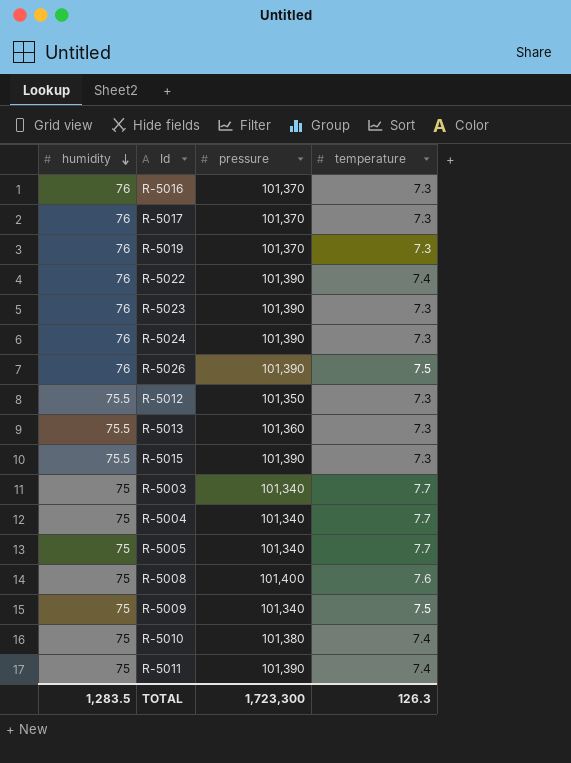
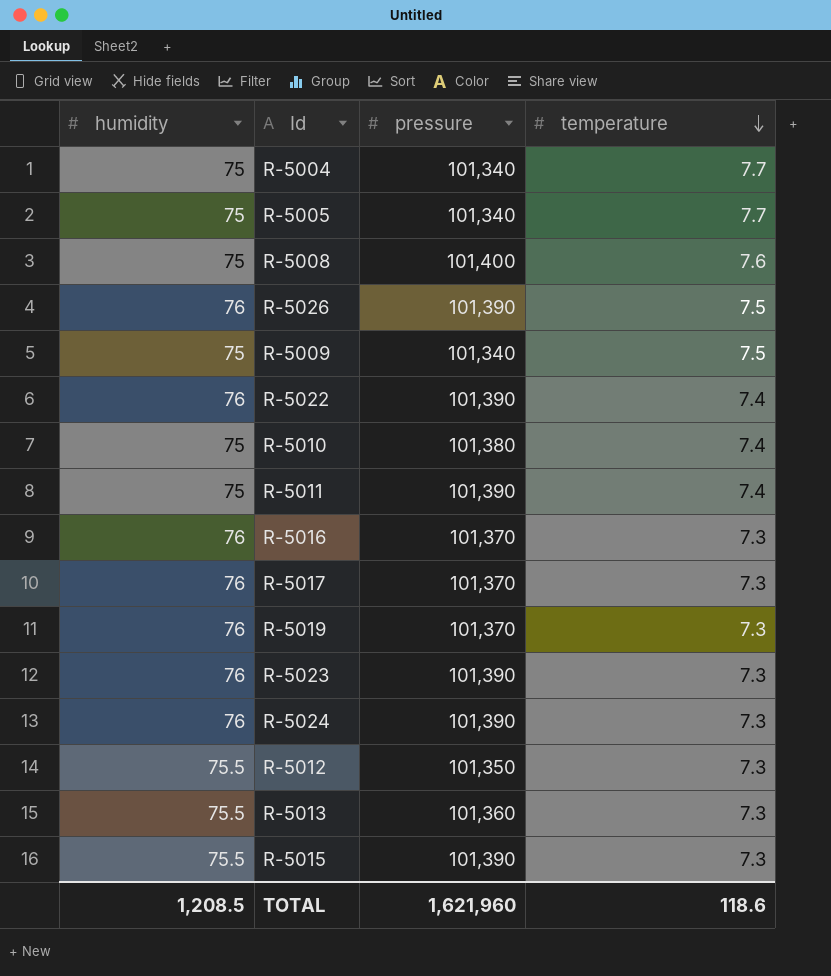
row order: humidity descending -> temperature descending
row R-5003: 75 | 101,340 | 7.7 -> none
TOTAL | humidity: 1,283.5 -> 1,208.5
TOTAL | pressure: 1,723,300 -> 1,621,960
TOTAL | temperature: 126.3 -> 118.6

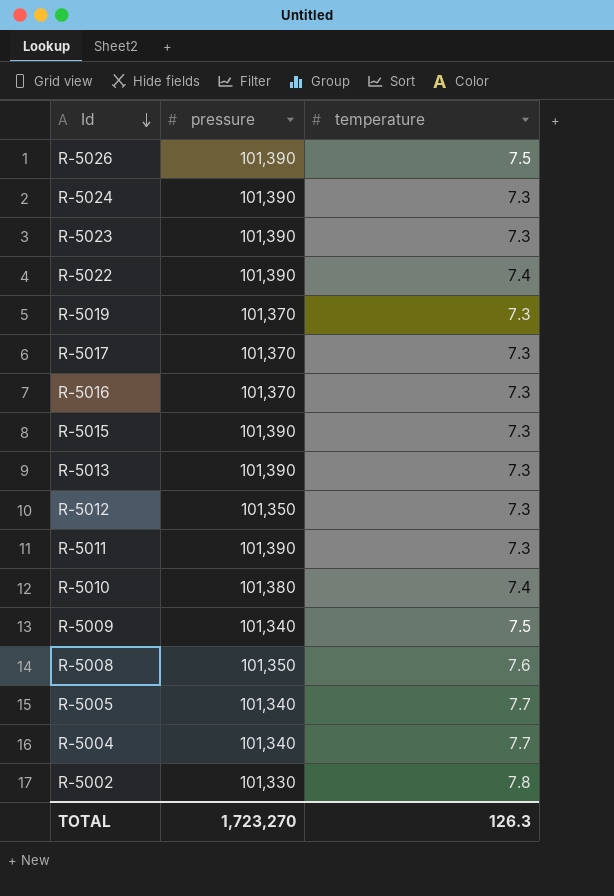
row order: temperature descending -> Id descending
column humidity | position: 1 -> none
R-5013 | pressure: 101,360 -> 101,390
R-5011 | temperature: 7.4 -> 7.3
R-5008 | pressure: 101,400 -> 101,350
row R-5002: none -> 101,330 | 7.8
TOTAL | pressure: 1,621,960 -> 1,723,270
TOTAL | temperature: 118.6 -> 126.3

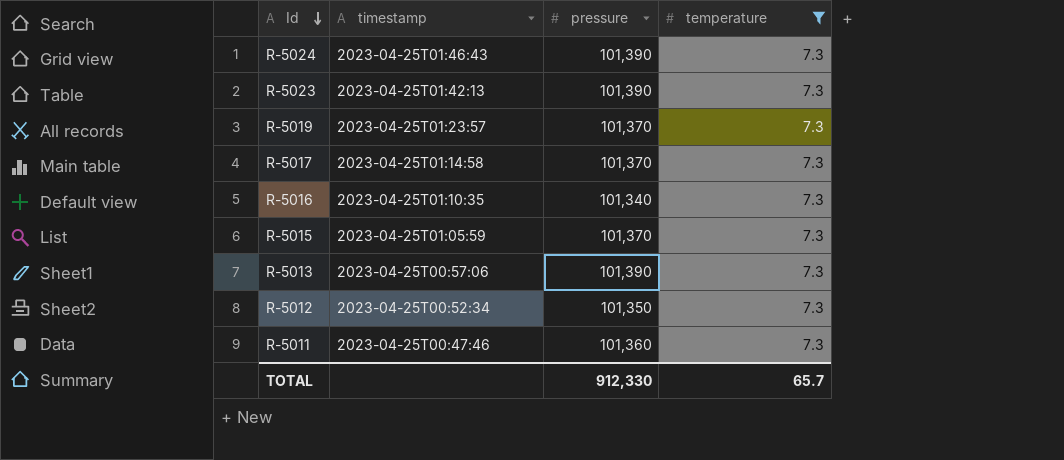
filter: none -> temperature = 7.3
column timestamp | position: none -> 2
R-5016 | pressure: 101,370 -> 101,340
R-5015 | pressure: 101,390 -> 101,370
R-5011 | pressure: 101,390 -> 101,360
TOTAL | pressure: 1,723,270 -> 912,330
TOTAL | temperature: 126.3 -> 65.7

